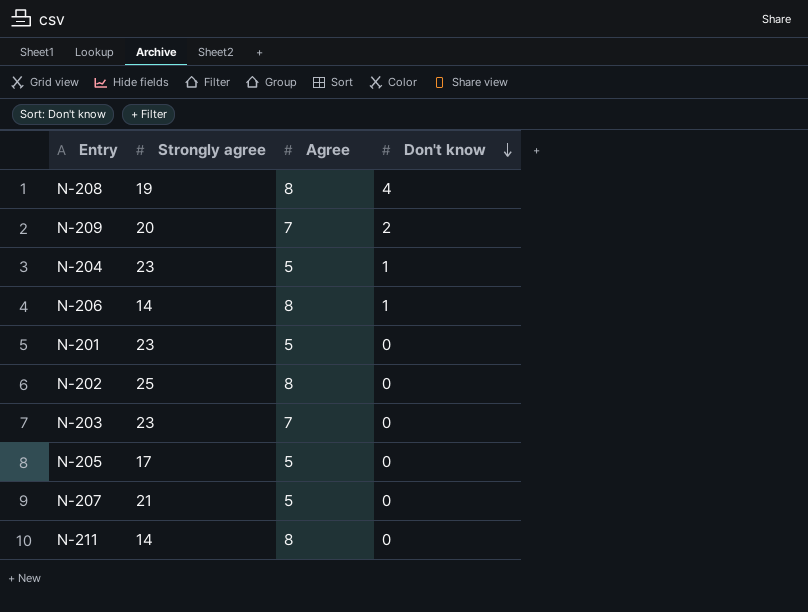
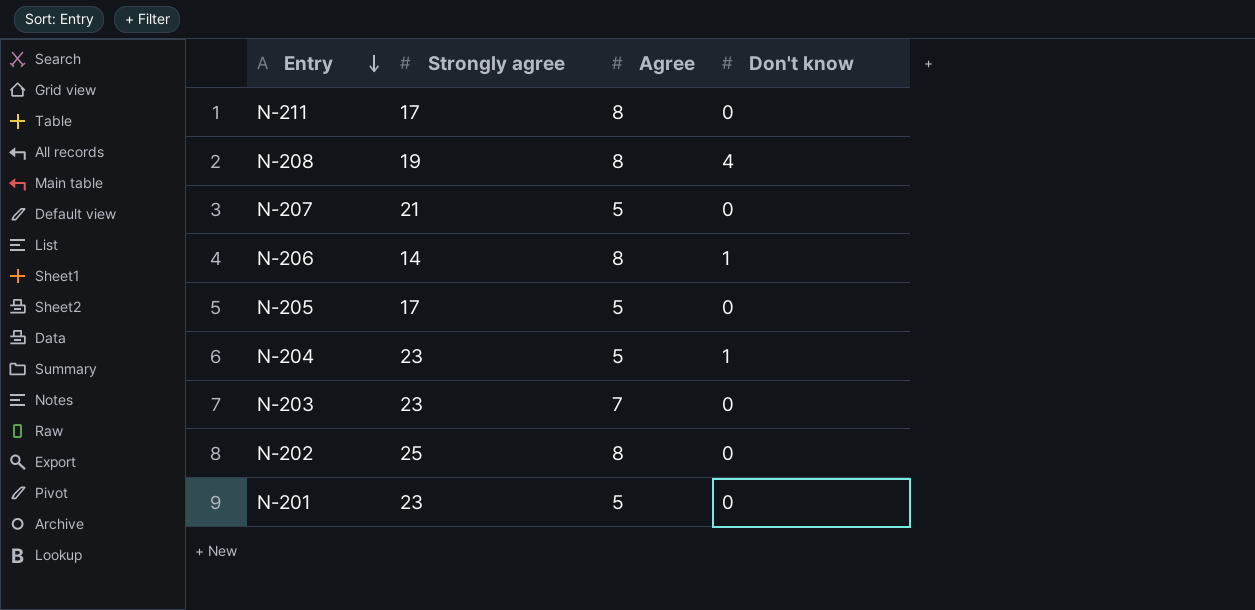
row order: Don't know descending -> Entry descending
row N-209: 20 | 7 | 2 -> none
N-211 | Strongly agree: 14 -> 17

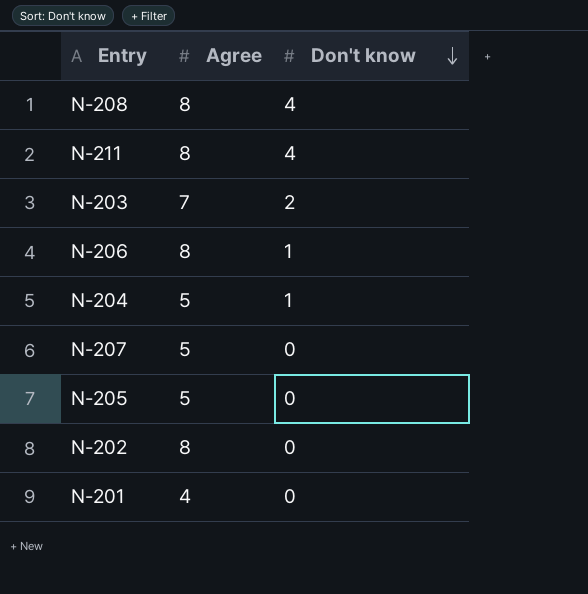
row order: Entry descending -> Don't know descending
column Strongly agree | position: 2 -> none
N-211 | Don't know: 0 -> 4
N-203 | Don't know: 0 -> 2
N-201 | Agree: 5 -> 4

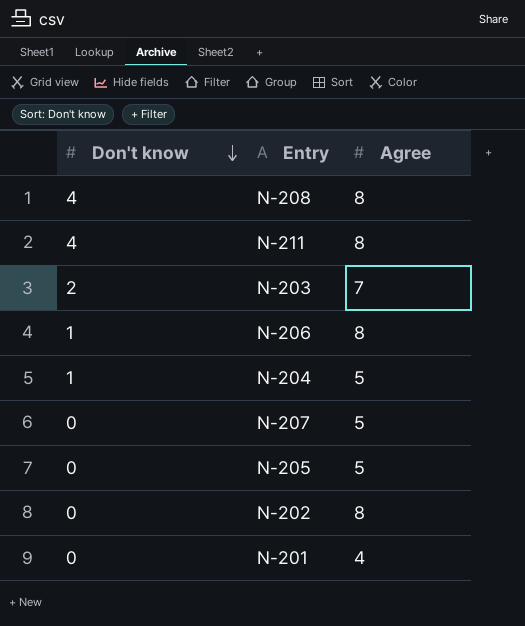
column Don't know | position: 3 -> 1

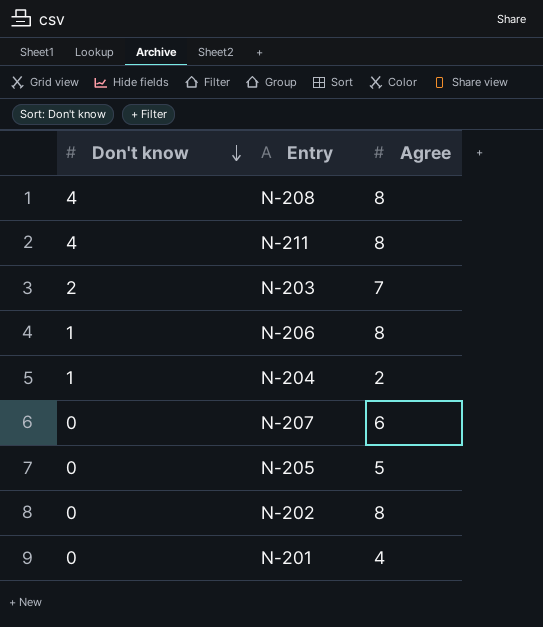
N-204 | Agree: 5 -> 2
N-207 | Agree: 5 -> 6

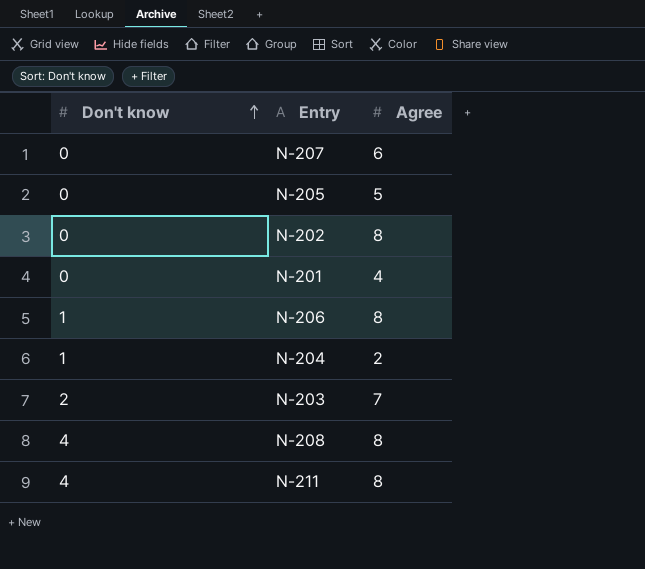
row order: Don't know descending -> Don't know ascending

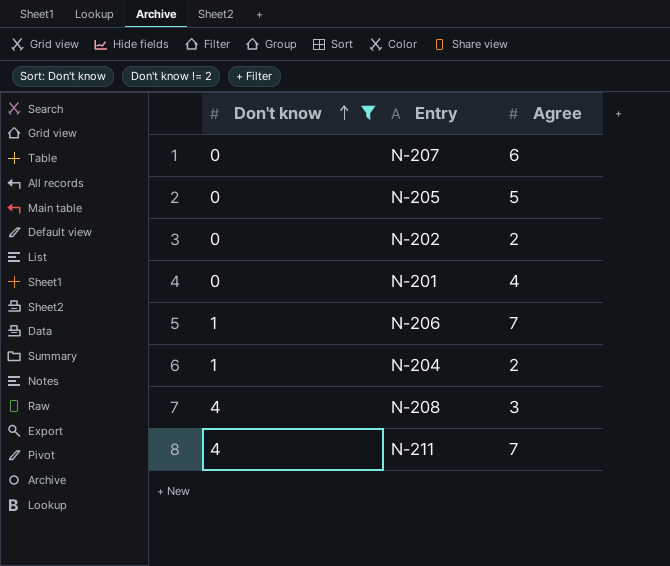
filter: none -> Don't know != 2
N-202 | Agree: 8 -> 2
N-206 | Agree: 8 -> 7
N-208 | Agree: 8 -> 3
N-211 | Agree: 8 -> 7

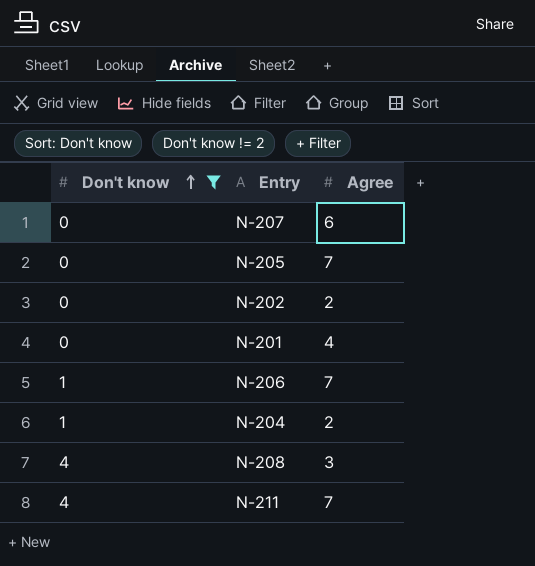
N-205 | Agree: 5 -> 7

